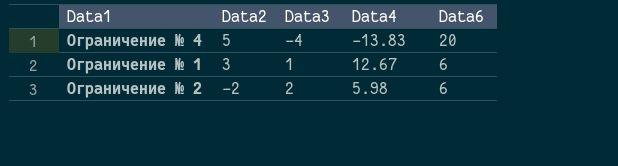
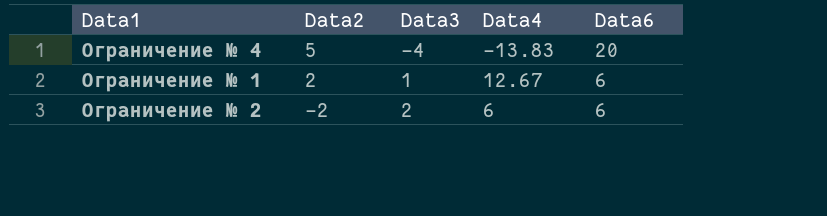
Ограничение № 1 | Data2: 3 -> 2
Ограничение № 2 | Data4: 5.98 -> 6

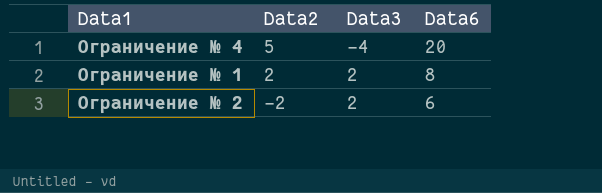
column Data4 | position: 4 -> none
Ограничение № 1 | Data3: 1 -> 2
Ограничение № 1 | Data6: 6 -> 8

